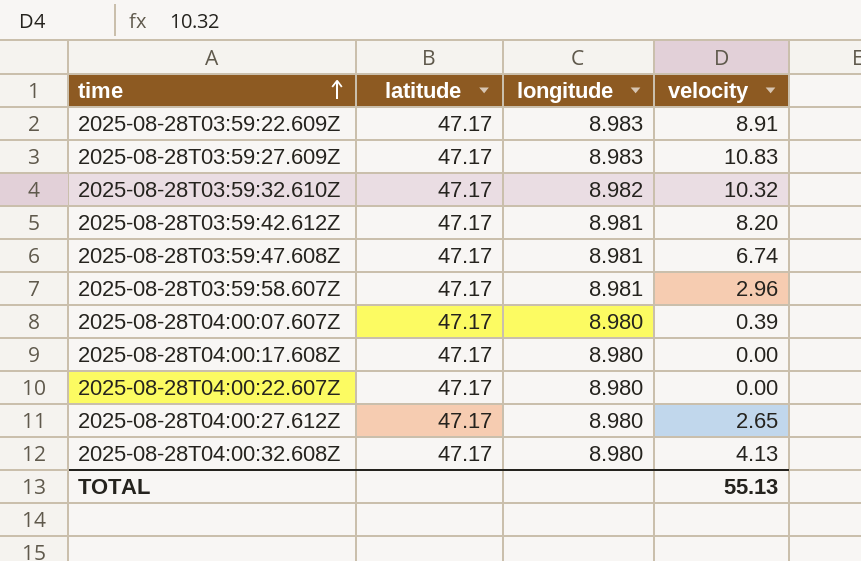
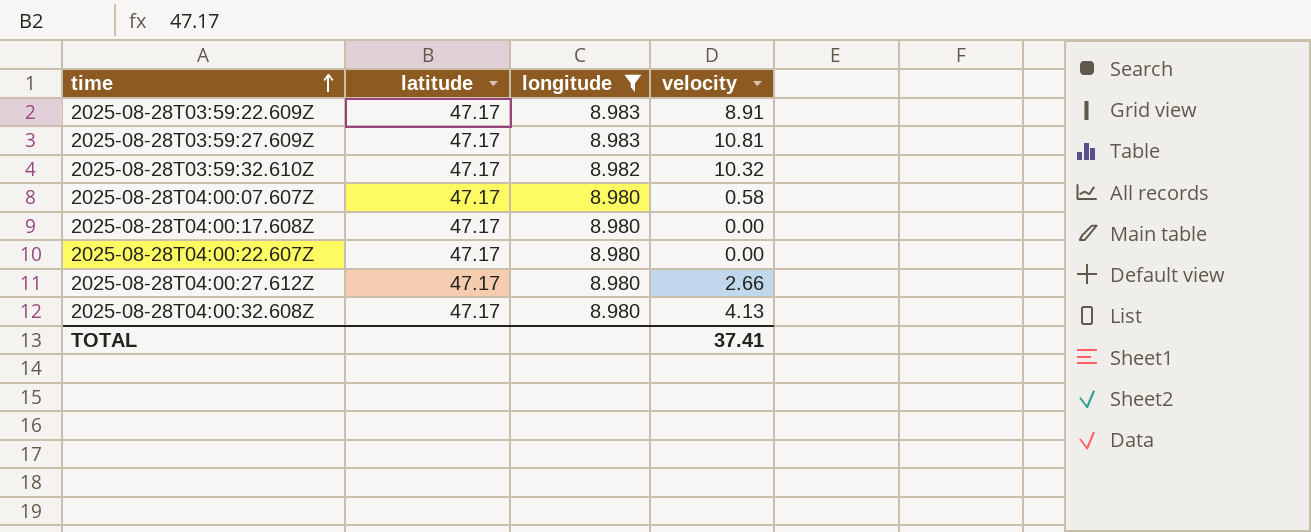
filter: none -> longitude != 8.981
2025-08-28T03:59:27.609Z | velocity: 10.83 -> 10.81
2025-08-28T04:00:07.607Z | velocity: 0.39 -> 0.58
2025-08-28T04:00:27.612Z | velocity: 2.65 -> 2.66
TOTAL | velocity: 55.13 -> 37.41

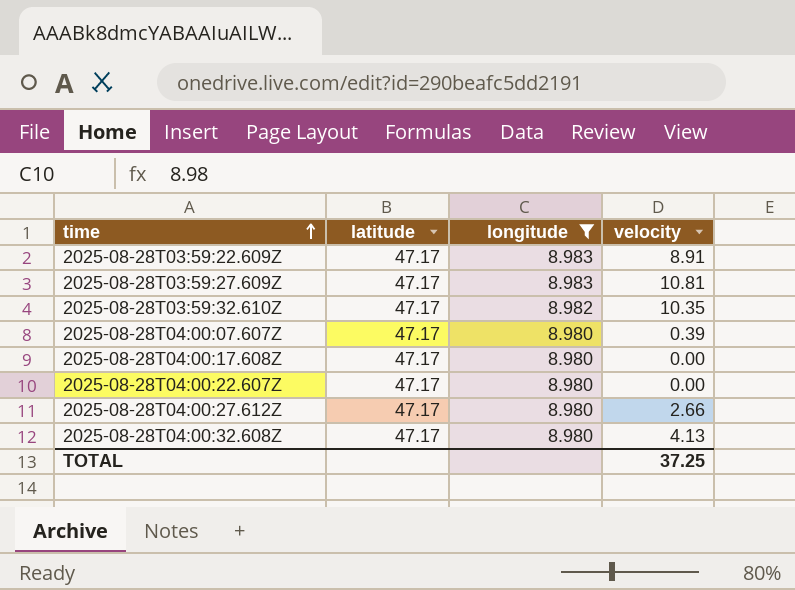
2025-08-28T03:59:32.610Z | velocity: 10.32 -> 10.35
2025-08-28T04:00:07.607Z | velocity: 0.58 -> 0.39
TOTAL | velocity: 37.41 -> 37.25

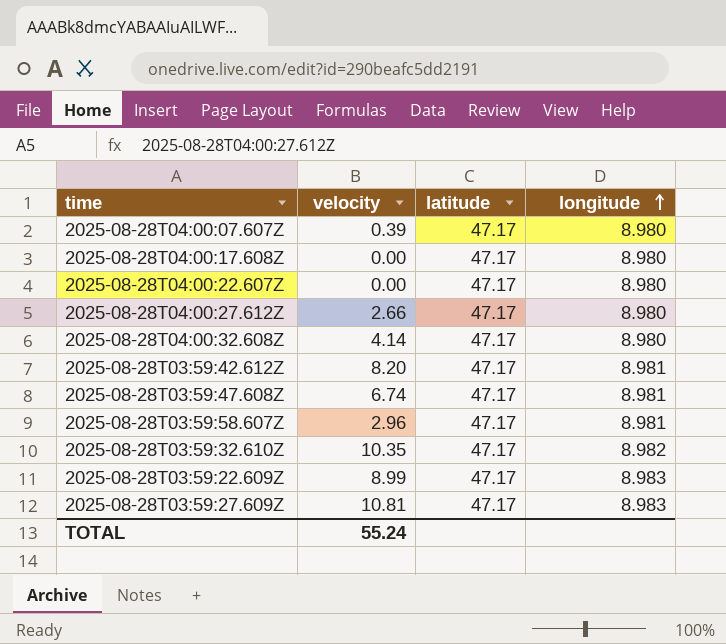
filter: longitude != 8.981 -> none
row order: time ascending -> longitude ascending
column velocity | position: 4 -> 2
2025-08-28T04:00:32.608Z | velocity: 4.13 -> 4.14
2025-08-28T03:59:22.609Z | velocity: 8.91 -> 8.99
TOTAL | velocity: 37.25 -> 55.24

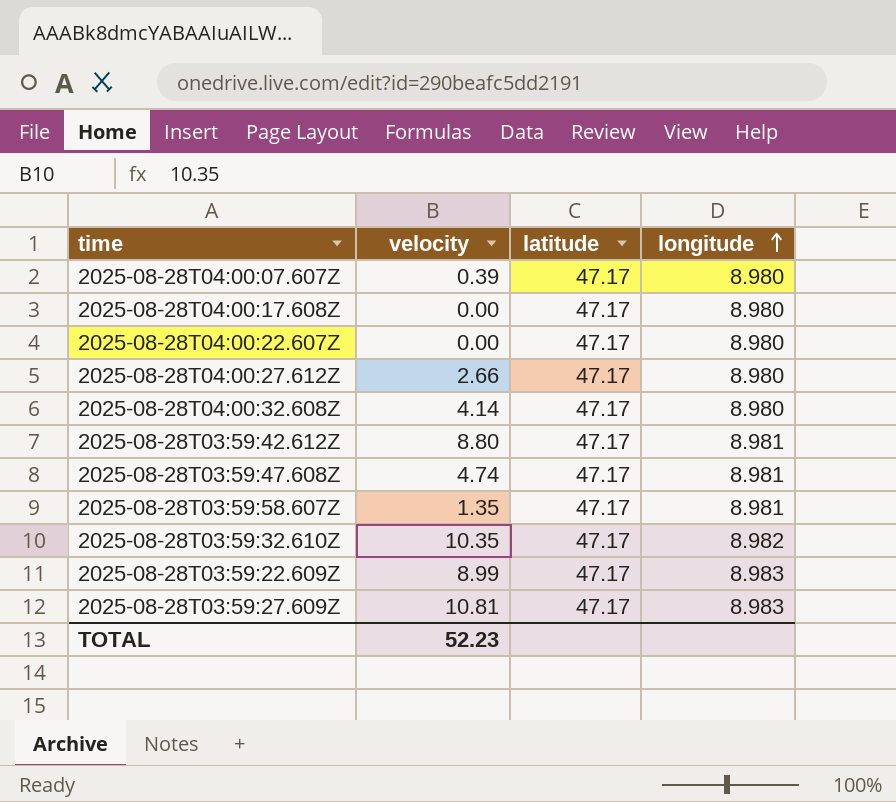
2025-08-28T03:59:42.612Z | velocity: 8.20 -> 8.80
2025-08-28T03:59:47.608Z | velocity: 6.74 -> 4.74
2025-08-28T03:59:58.607Z | velocity: 2.96 -> 1.35
TOTAL | velocity: 55.24 -> 52.23

